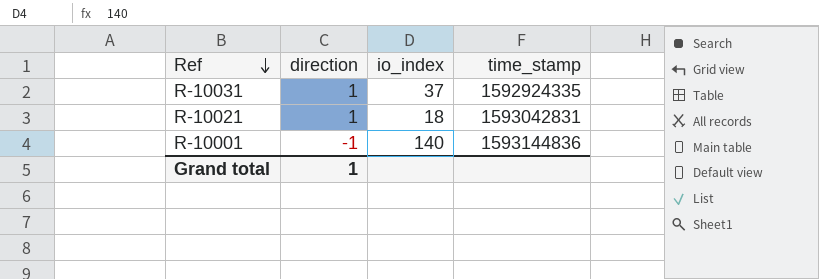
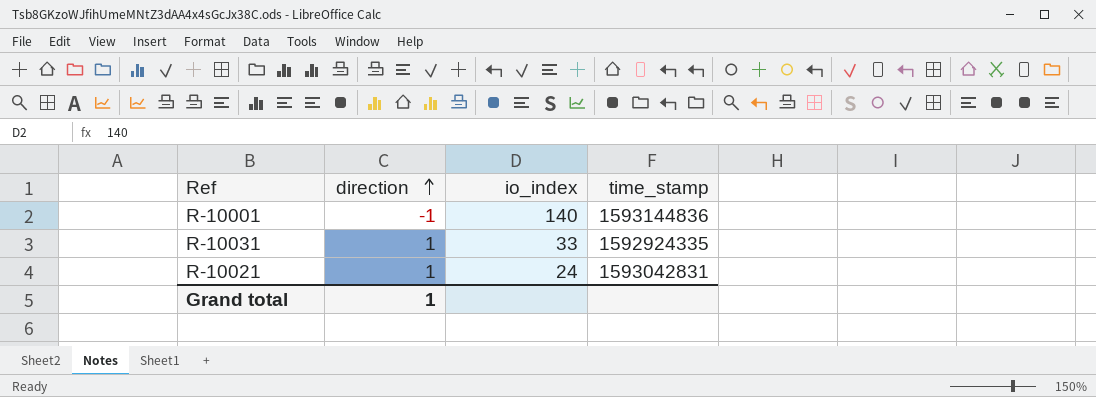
row order: Ref descending -> direction ascending
R-10031 | io_index: 37 -> 33
R-10021 | io_index: 18 -> 24

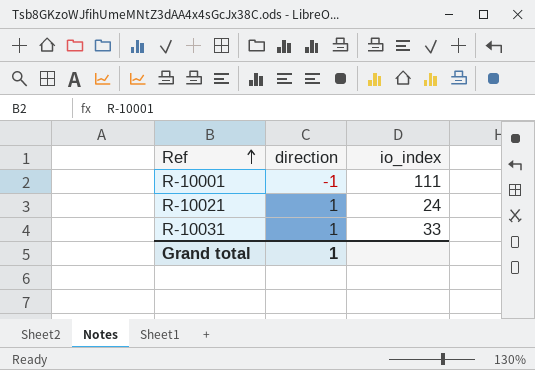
row order: direction ascending -> Ref ascending
column time_stamp | position: 4 -> none
R-10001 | io_index: 140 -> 111

